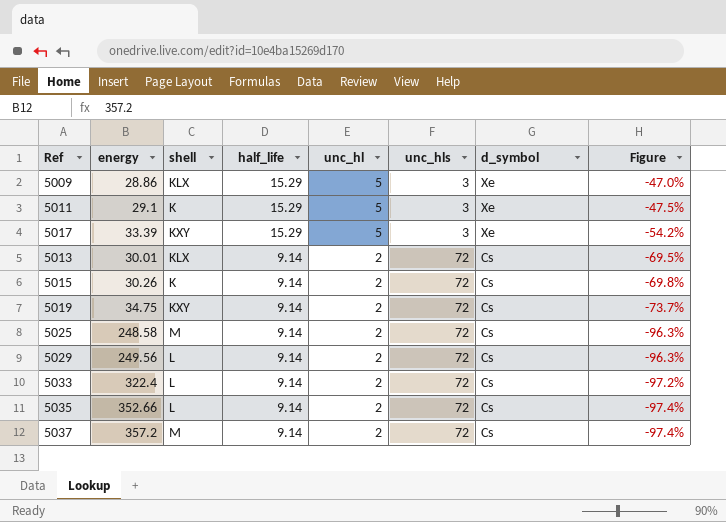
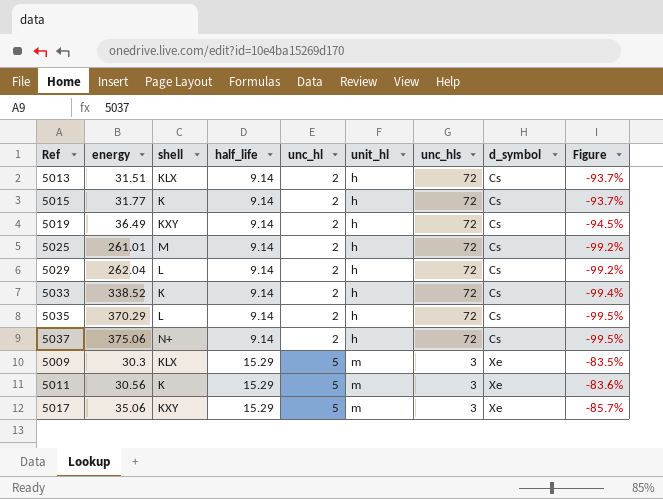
row order: half_life descending -> half_life ascending
column unit_hl | position: none -> 6
column Figure | formula: ([half_life] - [energy]) / [energy] -> ([unc_hl] - [energy]) / [energy]
5013 | energy: 30.01 -> 31.51
5015 | energy: 30.26 -> 31.77
5019 | energy: 34.75 -> 36.49
5025 | energy: 248.58 -> 261.01
5029 | energy: 249.56 -> 262.04
5033 | energy: 322.4 -> 338.52
5033 | shell: L -> K
5035 | energy: 352.66 -> 370.29
5037 | energy: 357.2 -> 375.06
5037 | shell: M -> N+
5009 | energy: 28.86 -> 30.3
5011 | energy: 29.1 -> 30.56
5017 | energy: 33.39 -> 35.06

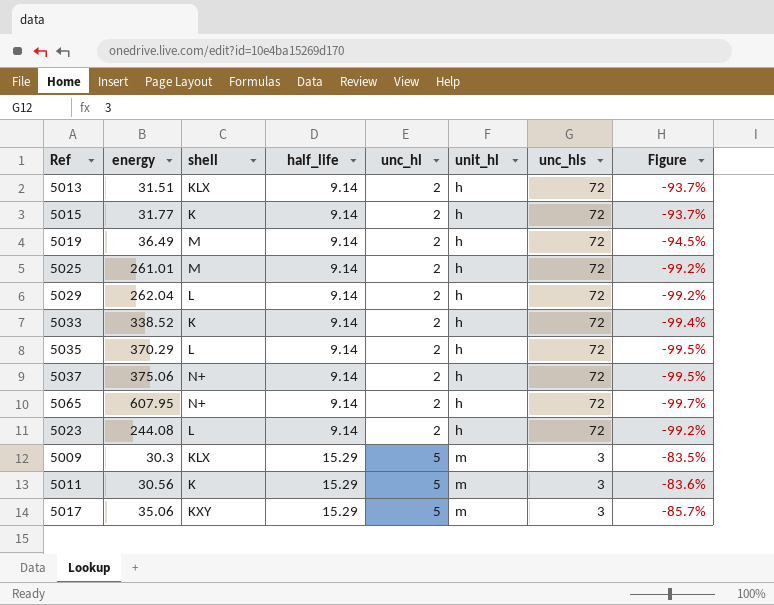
column d_symbol | position: 8 -> none
5019 | shell: KXY -> M
row 5065: none -> 607.95 | N+ | 9.14 | 2 | h | 72 | -99.7%
row 5023: none -> 244.08 | L | 9.14 | 2 | h | 72 | -99.2%

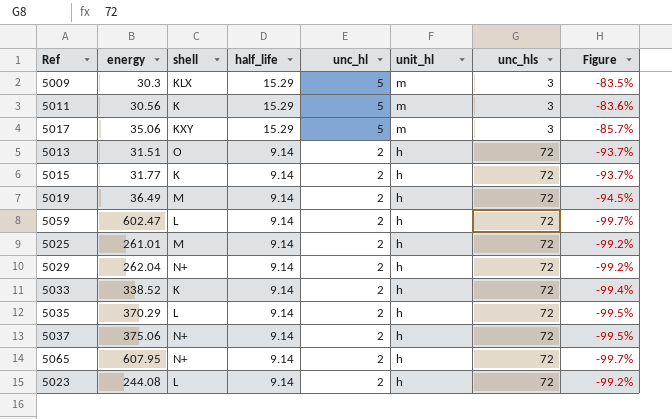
row order: half_life ascending -> half_life descending
5013 | shell: KLX -> O
row 5059: none -> 602.47 | L | 9.14 | 2 | h | 72 | -99.7%
5029 | shell: L -> N+

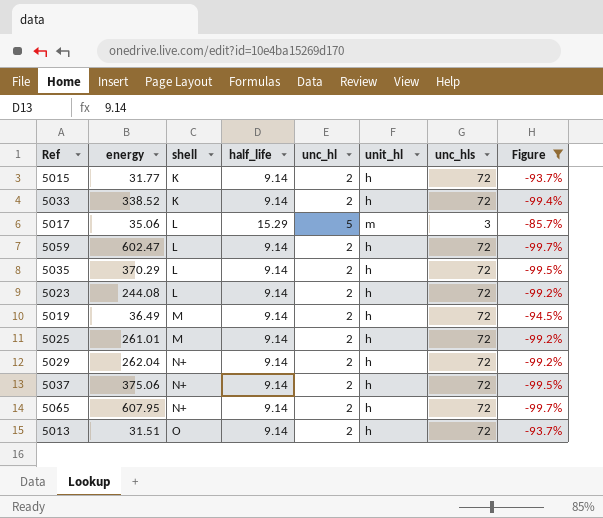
filter: none -> Figure <= -85.7%
row order: half_life descending -> shell ascending
5017 | shell: KXY -> L

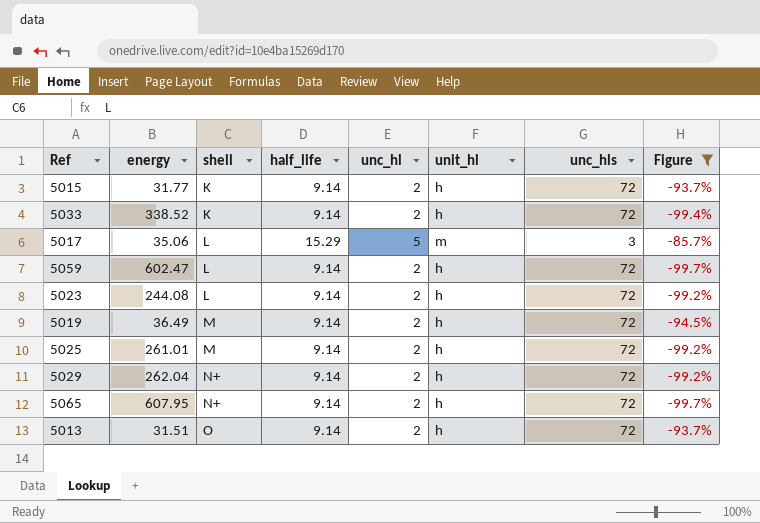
row 5035: 370.29 | L | 9.14 | 2 | h | 72 | -99.5% -> none
row 5037: 375.06 | N+ | 9.14 | 2 | h | 72 | -99.5% -> none

